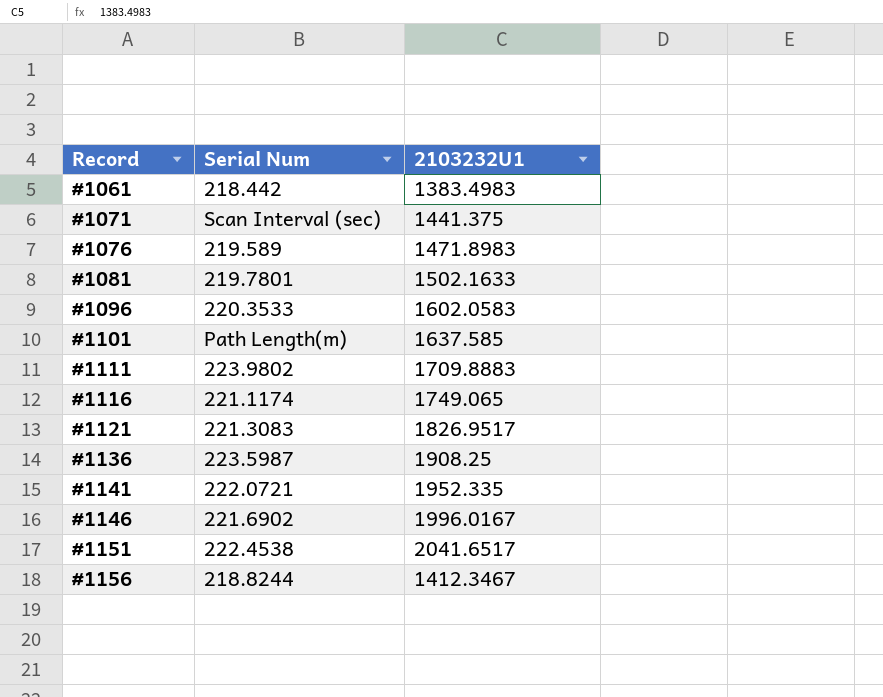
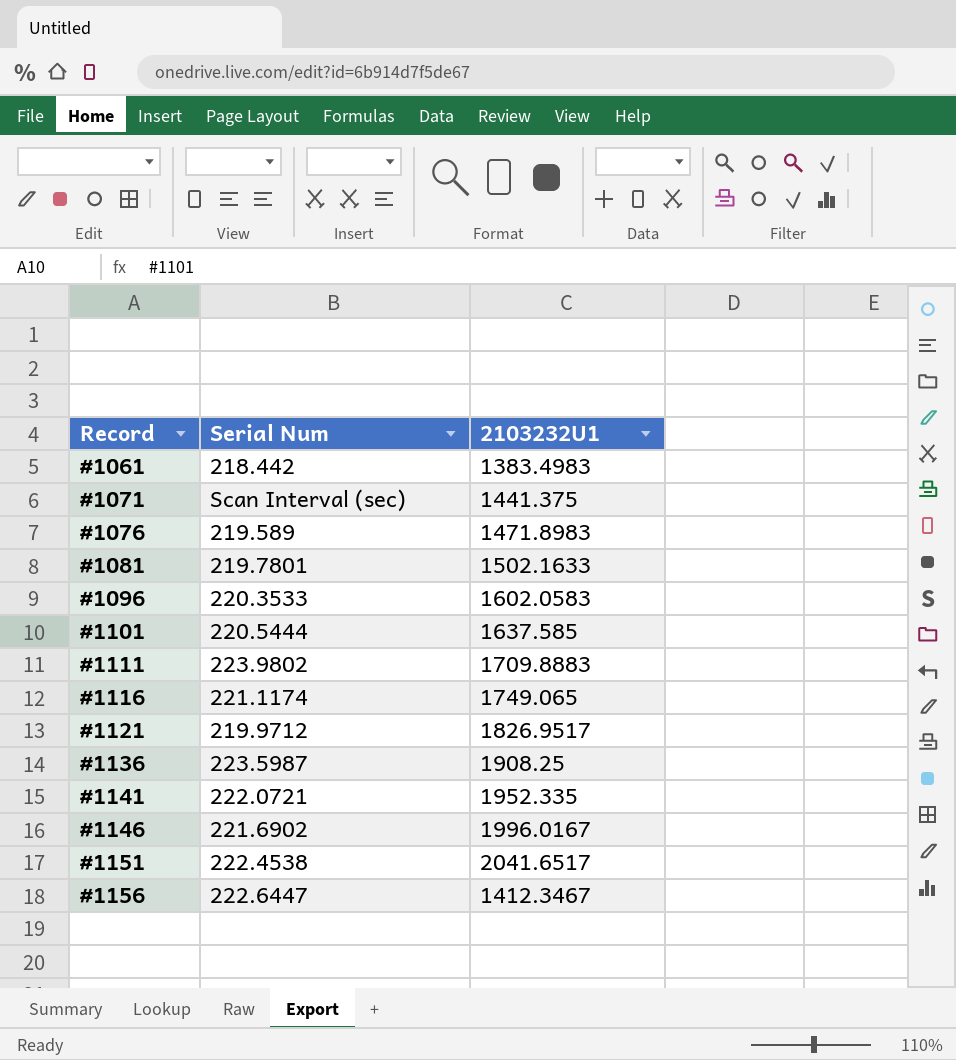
#1101 | Serial Num: Path Length(m) -> 220.5444
#1121 | Serial Num: 221.3083 -> 219.9712
#1156 | Serial Num: 218.8244 -> 222.6447

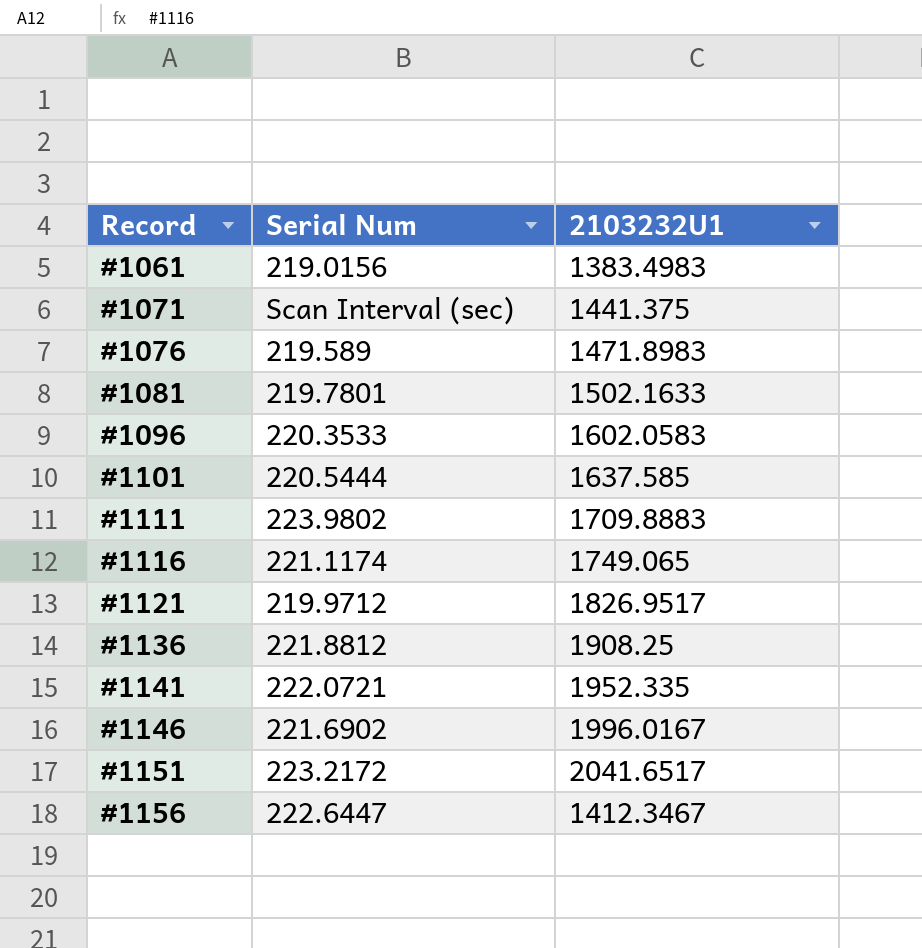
#1061 | Serial Num: 218.442 -> 219.0156
#1136 | Serial Num: 223.5987 -> 221.8812
#1151 | Serial Num: 222.4538 -> 223.2172

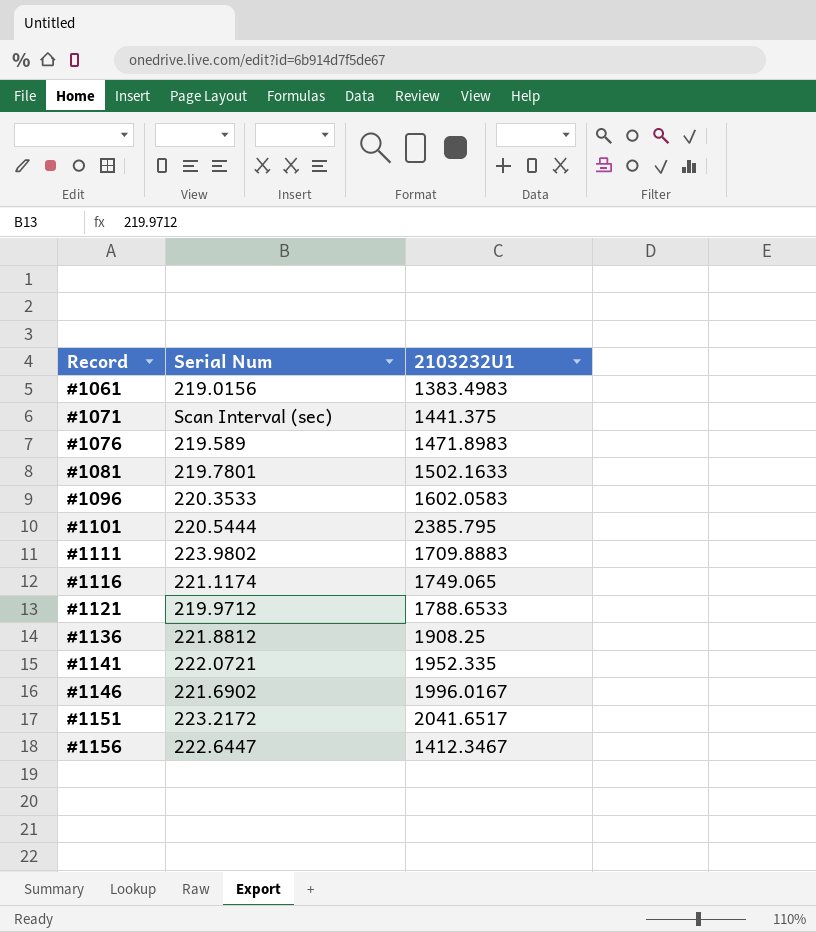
#1101 | 2103232U1: 1637.585 -> 2385.795
#1121 | 2103232U1: 1826.9517 -> 1788.6533

